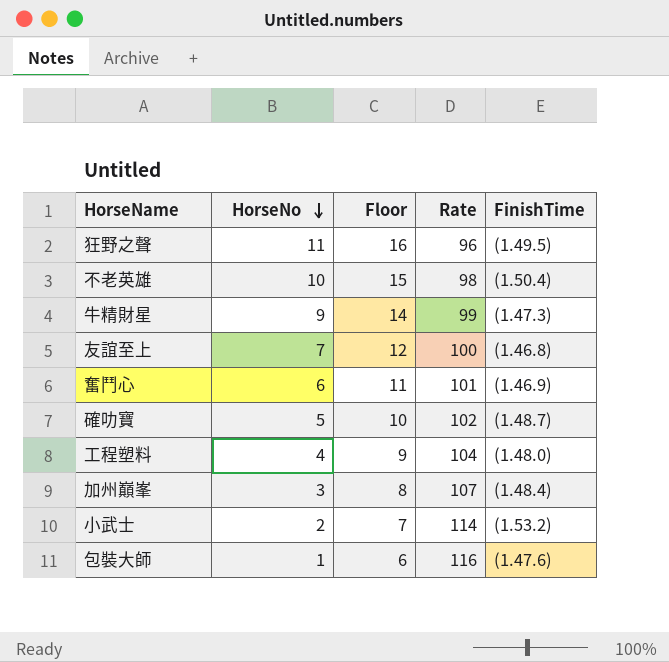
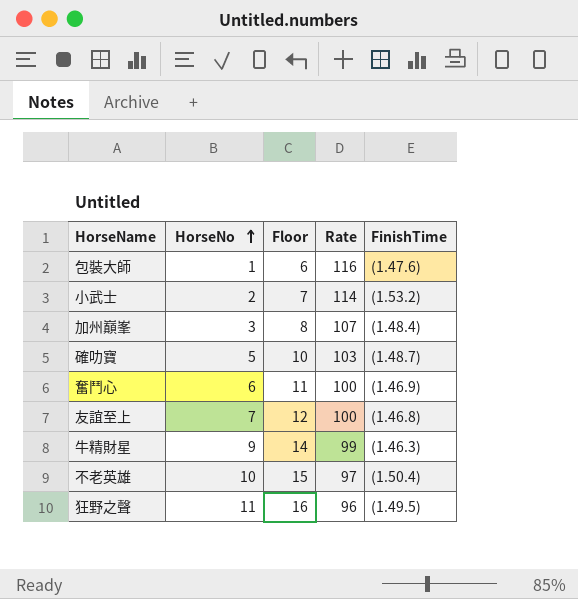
row order: HorseNo descending -> HorseNo ascending
row 工程塑料: 4 | 9 | 104 | (1.48.0) -> none
確叻寶 | Rate: 102 -> 103
奮鬥心 | Rate: 101 -> 100
牛精財星 | FinishTime: (1.47.3) -> (1.46.3)
不老英雄 | Rate: 98 -> 97

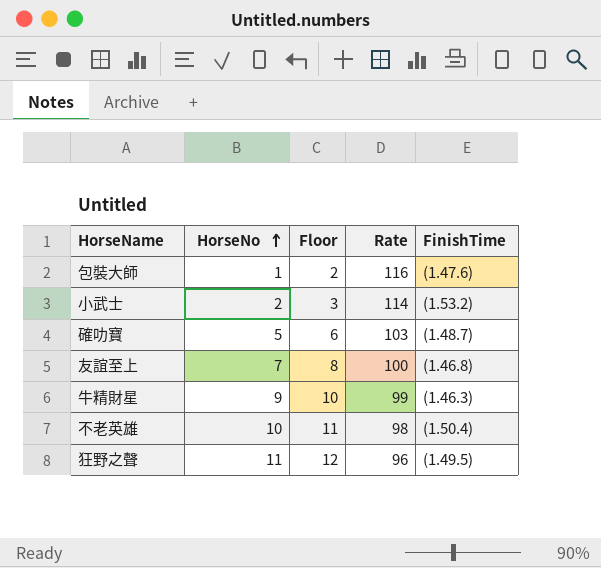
column Floor | formula: [HorseNo] + 5 -> [HorseNo] + 1
row 加州巔峯: 3 | 8 | 107 | (1.48.4) -> none
row 奮鬥心: 6 | 11 | 100 | (1.46.9) -> none
不老英雄 | Rate: 97 -> 98

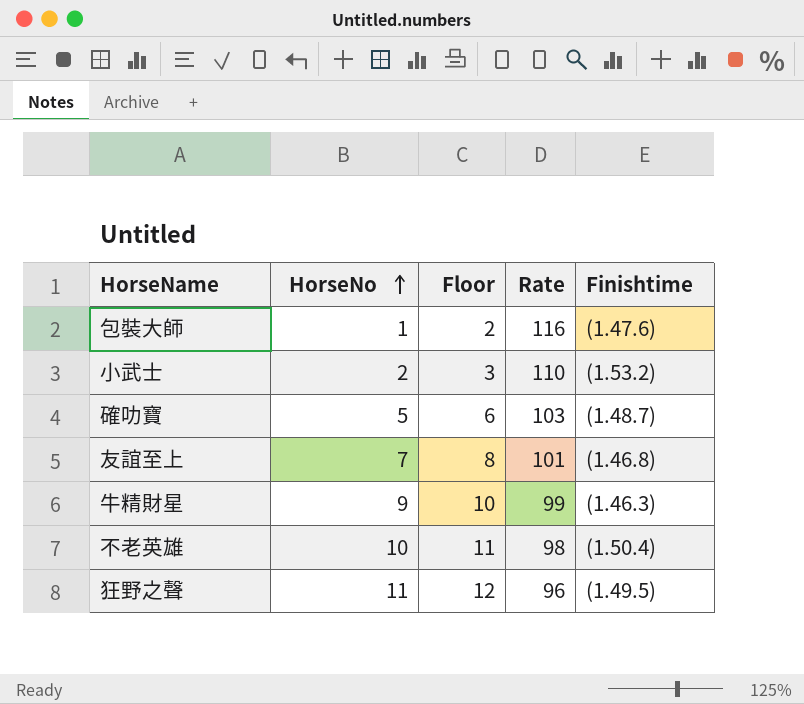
column name: FinishTime -> Finishtime
小武士 | Rate: 114 -> 110
友誼至上 | Rate: 100 -> 101

